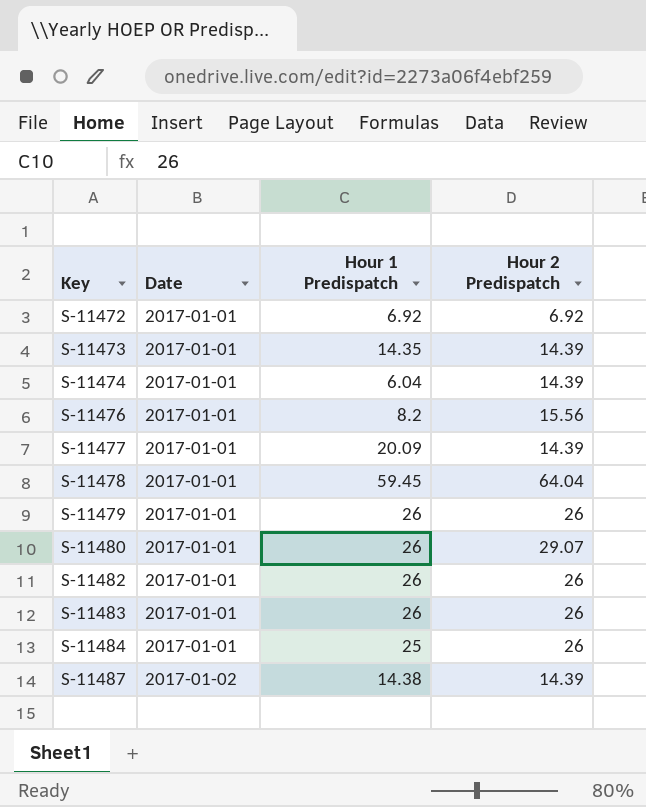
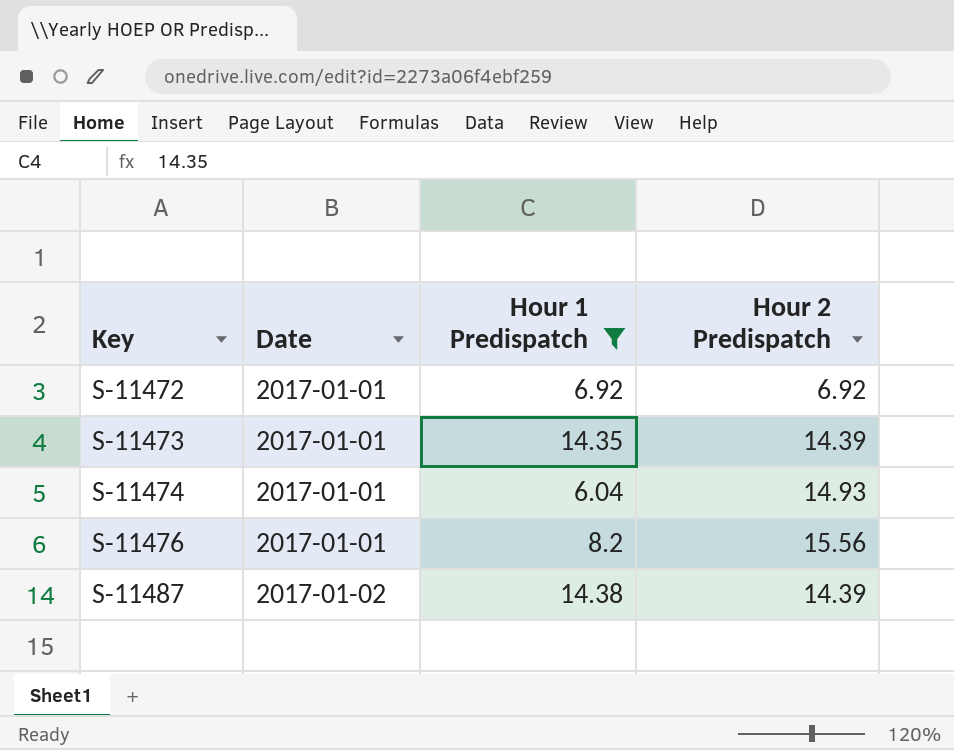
filter: none -> Hour 1 Predispatch <= 14.38
S-11474 | Hour 2 Predispatch: 14.39 -> 14.93

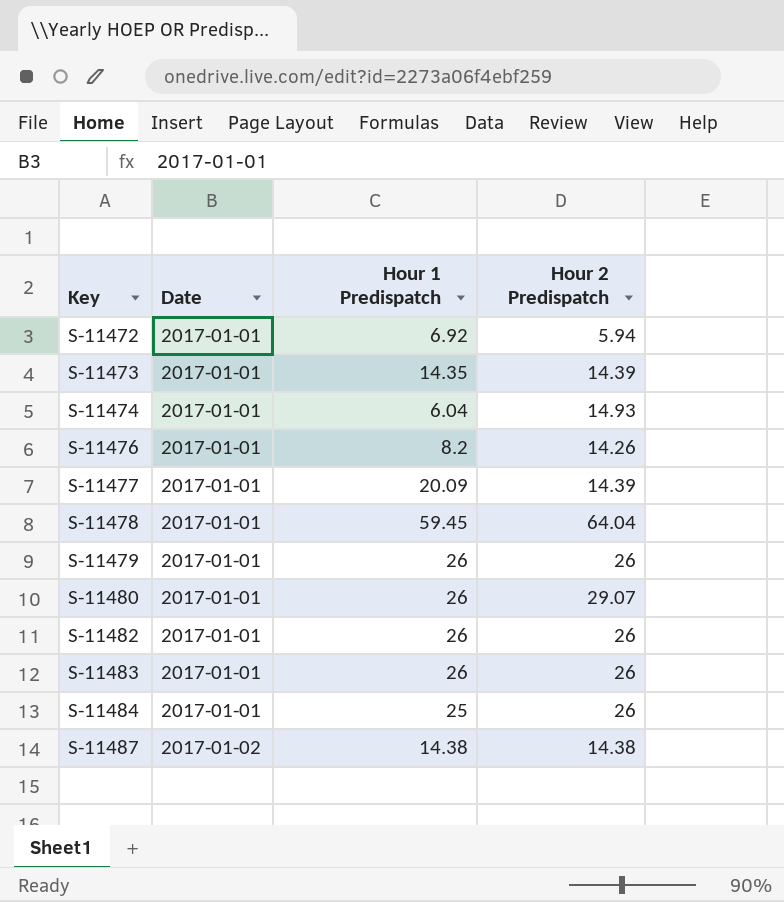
filter: Hour 1 Predispatch <= 14.38 -> none
S-11472 | Hour 2 Predispatch: 6.92 -> 5.94
S-11476 | Hour 2 Predispatch: 15.56 -> 14.26
S-11487 | Hour 2 Predispatch: 14.39 -> 14.38

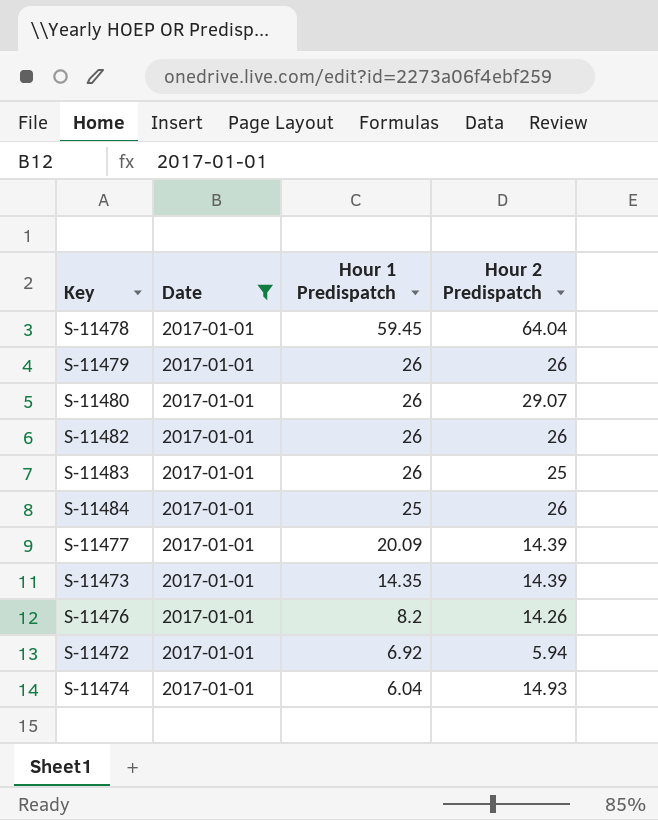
filter: none -> Date = 2017-01-01
row order: Key ascending -> Hour 1 Predispatch descending
S-11483 | Hour 2 Predispatch: 26 -> 25

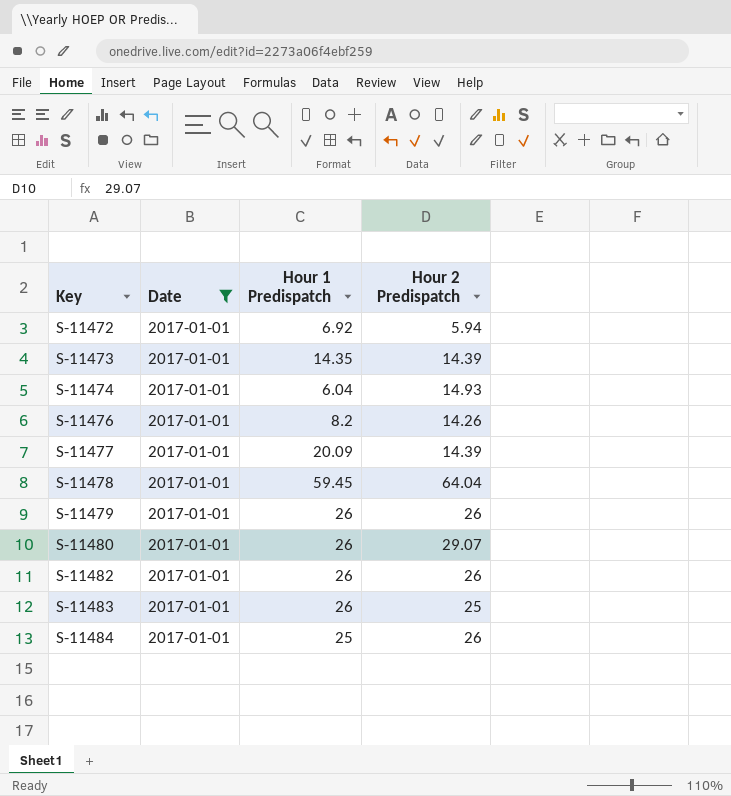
row order: Hour 1 Predispatch descending -> Key ascending

